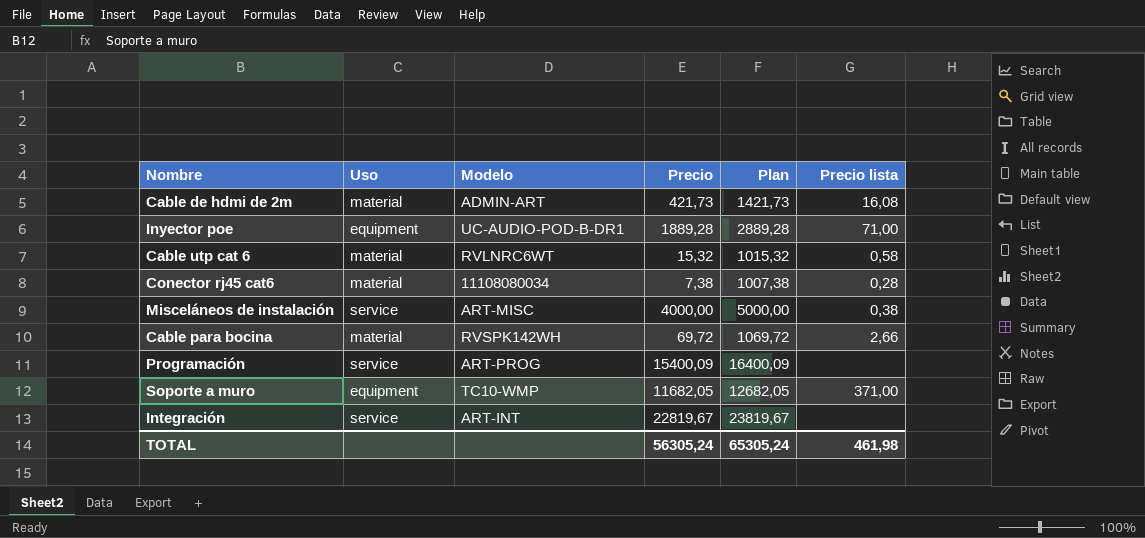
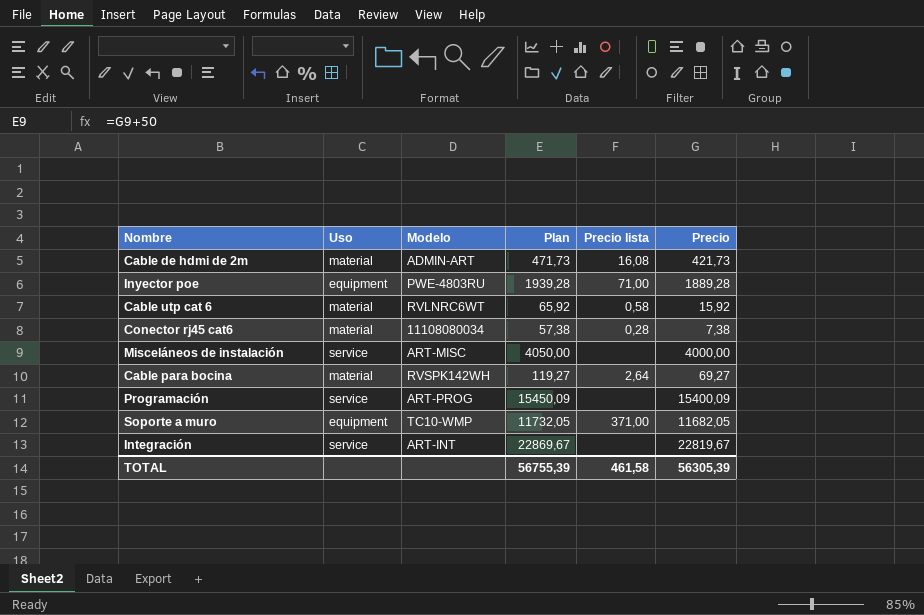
column Plan | formula: [Precio] + 1000 -> [Precio] + 50
column Precio | position: 4 -> 6
Inyector poe | Modelo: UC-AUDIO-POD-B-DR1 -> PWE-4803RU
Cable utp cat 6 | Precio: 15,32 -> 15,92
Misceláneos de instalación | Precio lista: 0,38 -> none
Cable para bocina | Precio lista: 2,66 -> 2,64
Cable para bocina | Precio: 69,72 -> 69,27
TOTAL | Plan: 65305,24 -> 56755,39
TOTAL | Precio lista: 461,98 -> 461,58
TOTAL | Precio: 56305,24 -> 56305,39

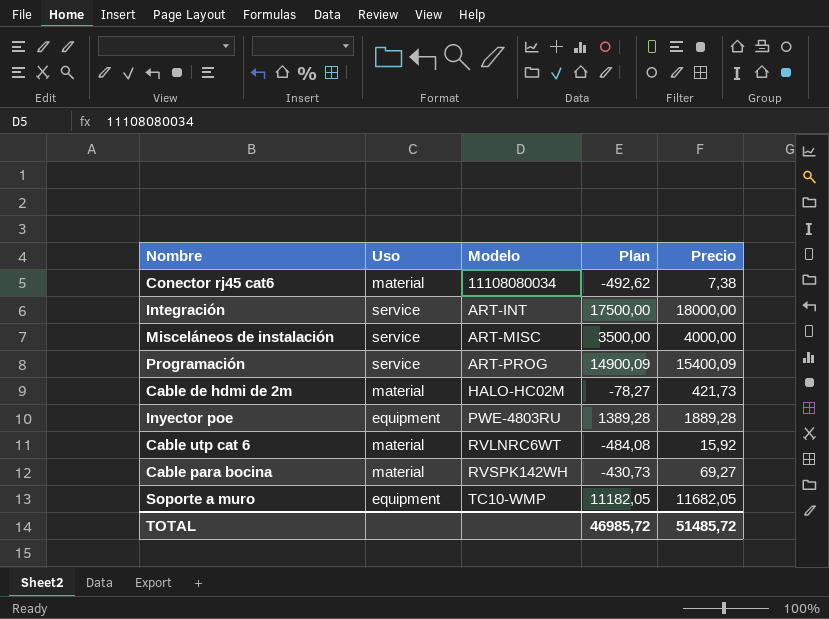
row order: none -> Modelo ascending
column Precio lista | position: 5 -> none
column Plan | formula: [Precio] + 50 -> [Precio] - 500
Integración | Precio: 22819,67 -> 18000,00
Cable de hdmi de 2m | Modelo: ADMIN-ART -> HALO-HC02M
TOTAL | Plan: 56755,39 -> 46985,72
TOTAL | Precio: 56305,39 -> 51485,72

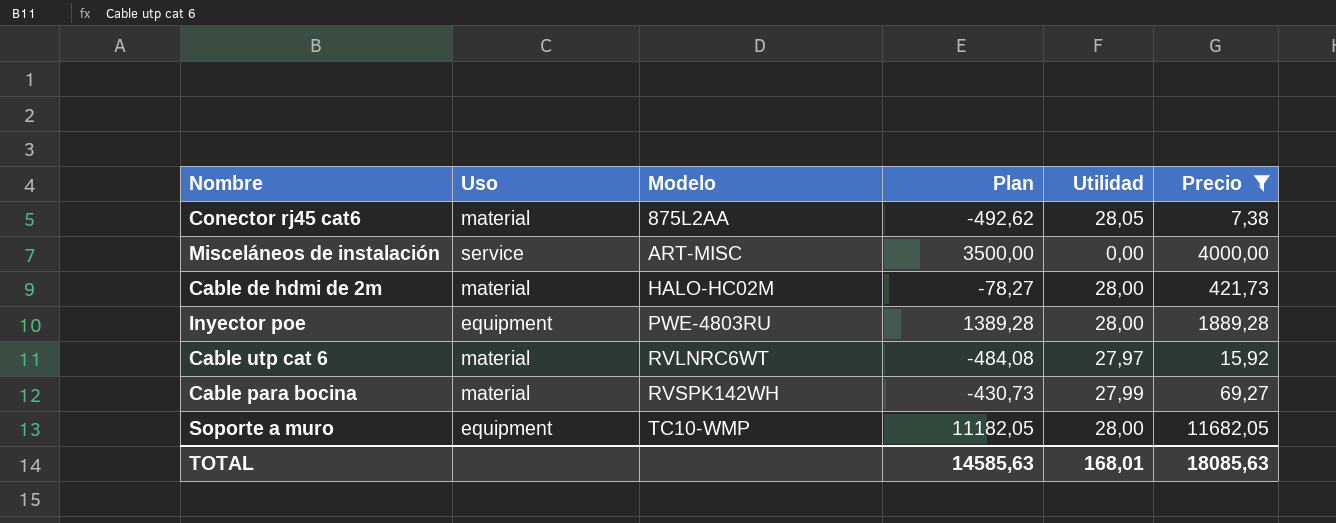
filter: none -> Precio <= 11682,05
column Utilidad | position: none -> 5
Conector rj45 cat6 | Modelo: 11108080034 -> 875L2AA
TOTAL | Plan: 46985,72 -> 14585,63
TOTAL | Precio: 51485,72 -> 18085,63

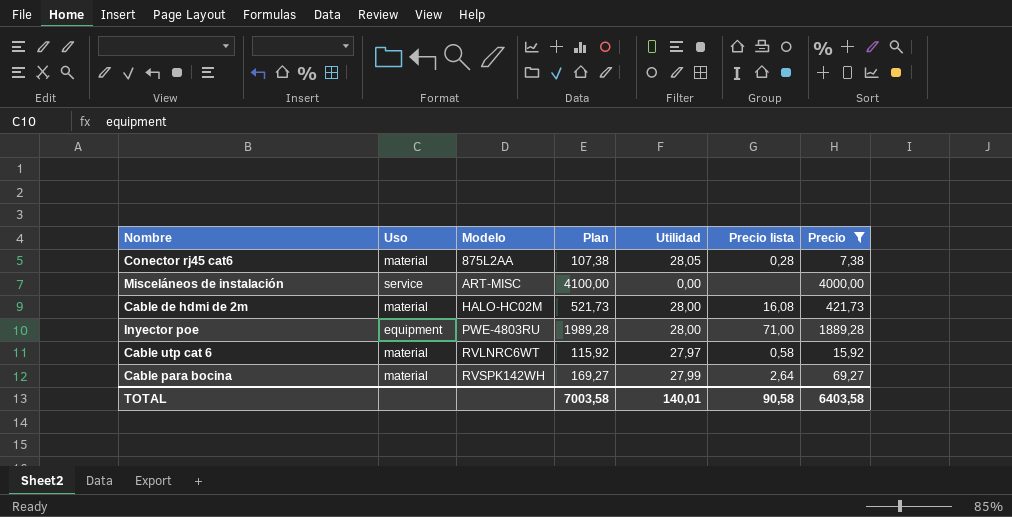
column Plan | formula: [Precio] - 500 -> [Precio] + 100
column Precio lista | position: none -> 6
row Soporte a muro: equipment | TC10-WMP | 11182,05 | 28,00 | 11682,05 -> none
TOTAL | Plan: 14585,63 -> 7003,58
TOTAL | Utilidad: 168,01 -> 140,01
TOTAL | Precio: 18085,63 -> 6403,58

